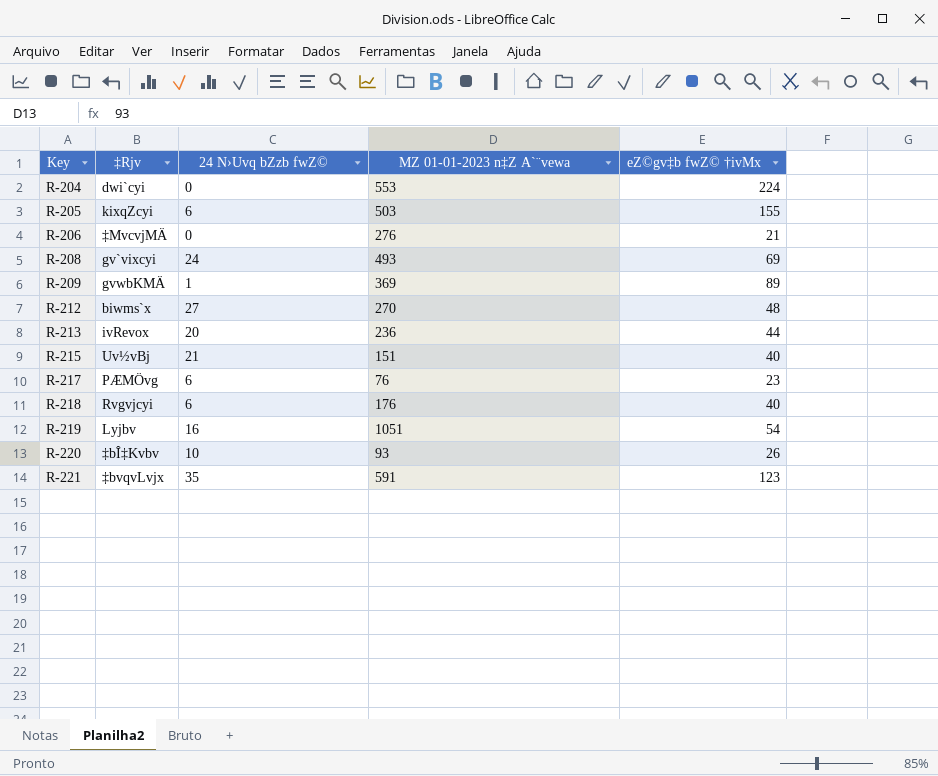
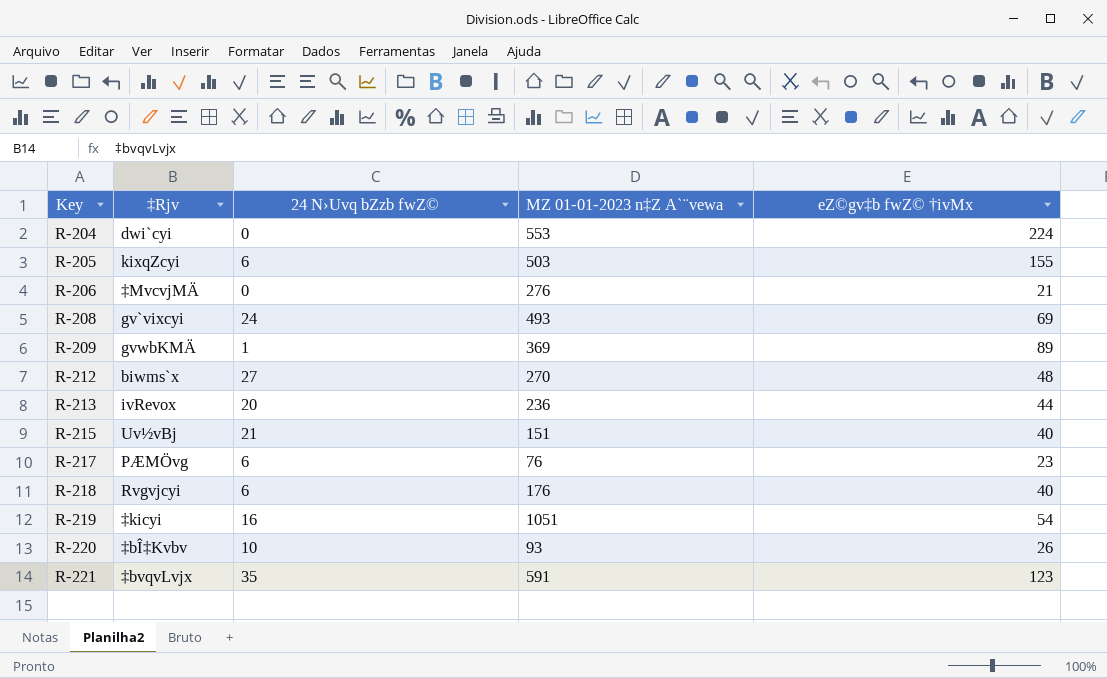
R-219 | ‡Rjv: Lyjbv -> ‡kicyi

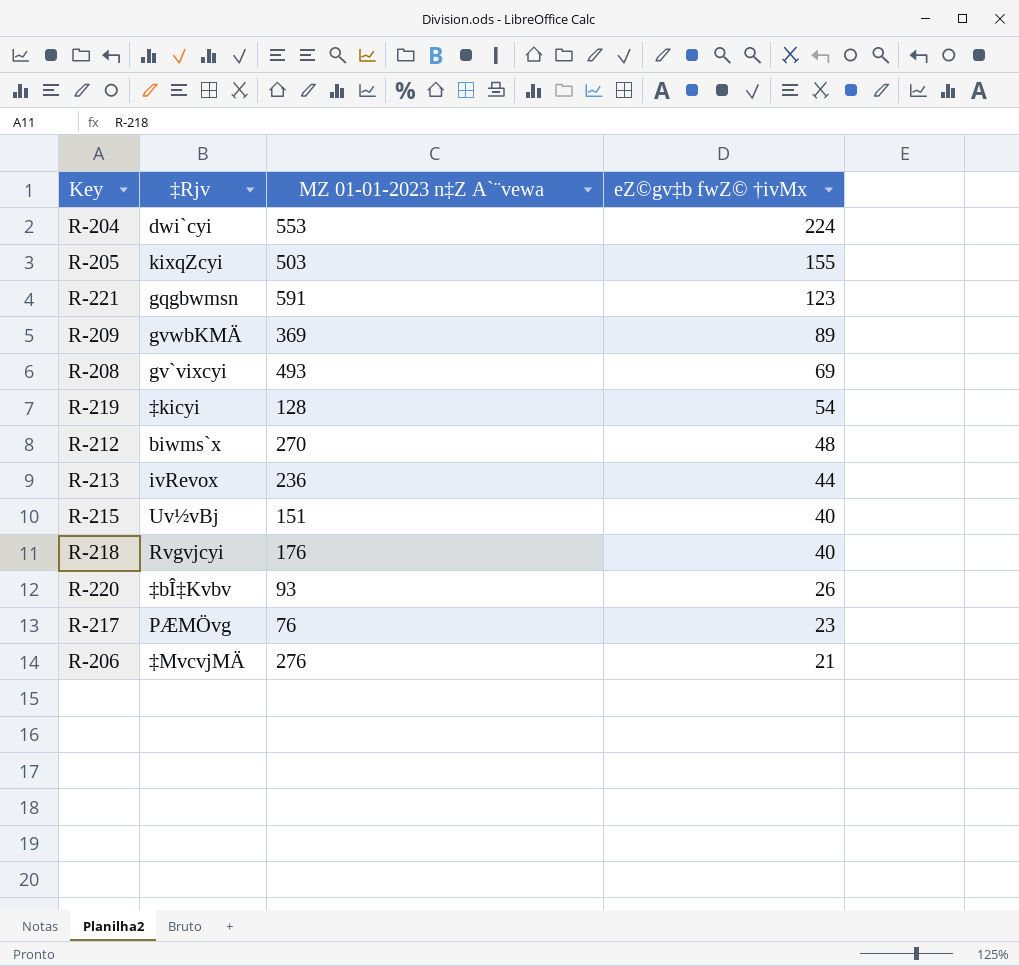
row order: Key ascending -> eZ©gv‡b fwZ© †ivMx descending
column 24 N›Uvq bZzb fwZ© | position: 3 -> none
R-221 | ‡Rjv: ‡bvqvLvjx -> gqgbwmsn
R-219 | MZ 01-01-2023 n‡Z A`¨vewa: 1051 -> 128

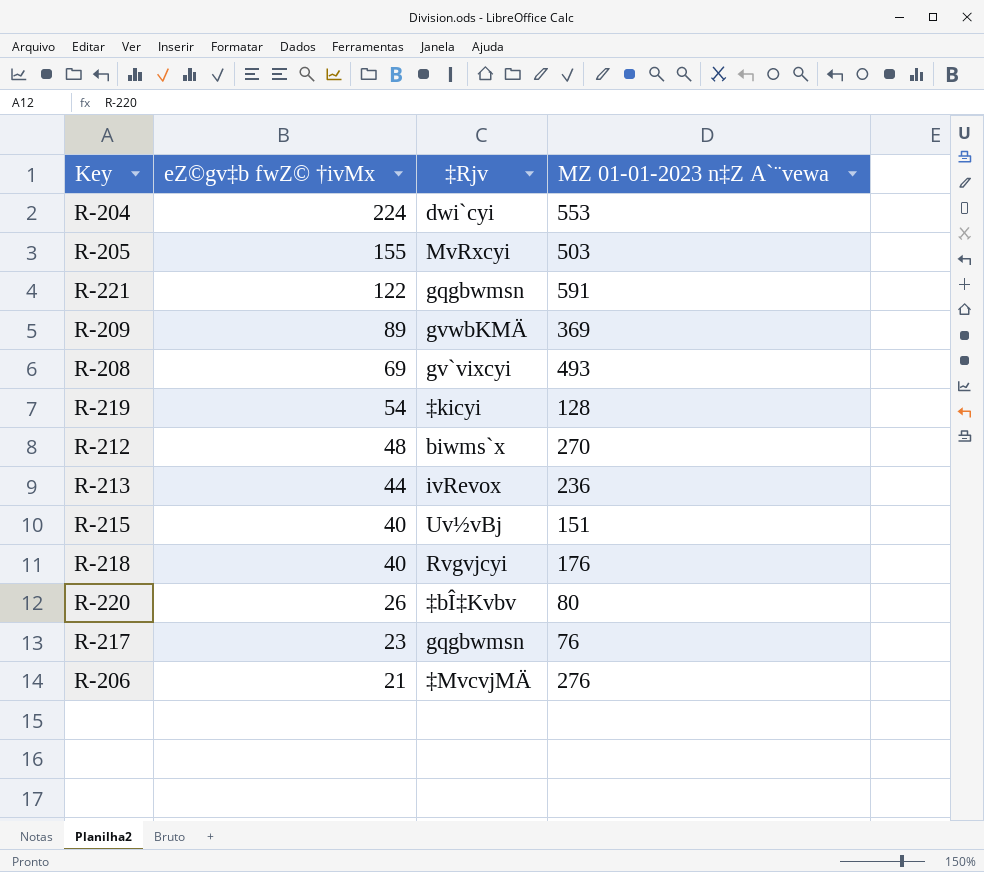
column eZ©gv‡b fwZ© †ivMx | position: 4 -> 2
R-205 | ‡Rjv: kixqZcyi -> MvRxcyi
R-221 | eZ©gv‡b fwZ© †ivMx: 123 -> 122
R-220 | MZ 01-01-2023 n‡Z A`¨vewa: 93 -> 80
R-217 | ‡Rjv: PÆMÖvg -> gqgbwmsn

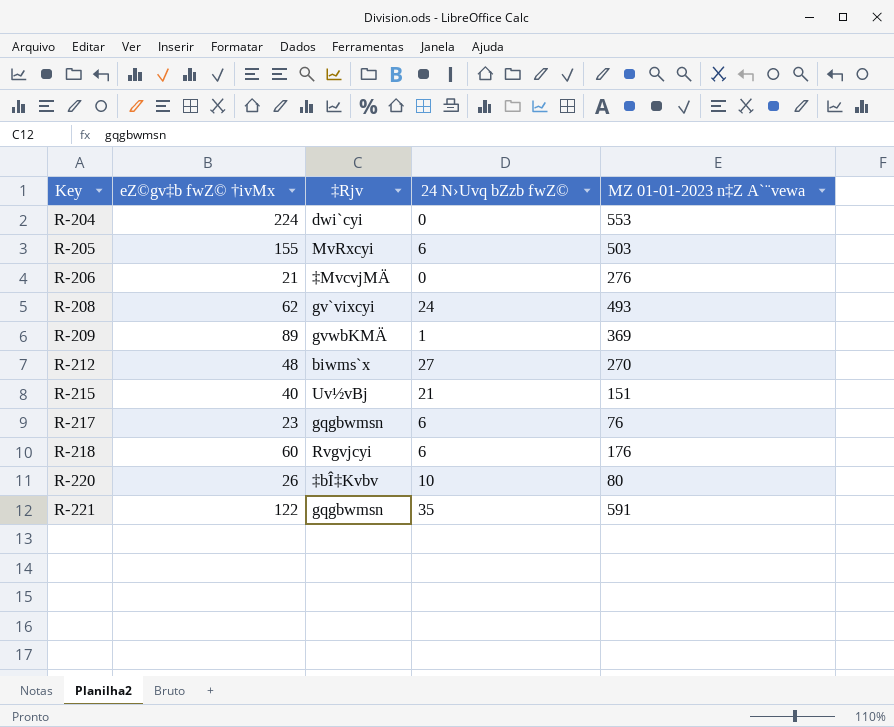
row order: eZ©gv‡b fwZ© †ivMx descending -> Key ascending
column 24 N›Uvq bZzb fwZ© | position: none -> 4
row R-219: 54 | ‡kicyi | 128 -> none
row R-213: 44 | ivRevox | 236 -> none
R-208 | eZ©gv‡b fwZ© †ivMx: 69 -> 62
R-218 | eZ©gv‡b fwZ© †ivMx: 40 -> 60

